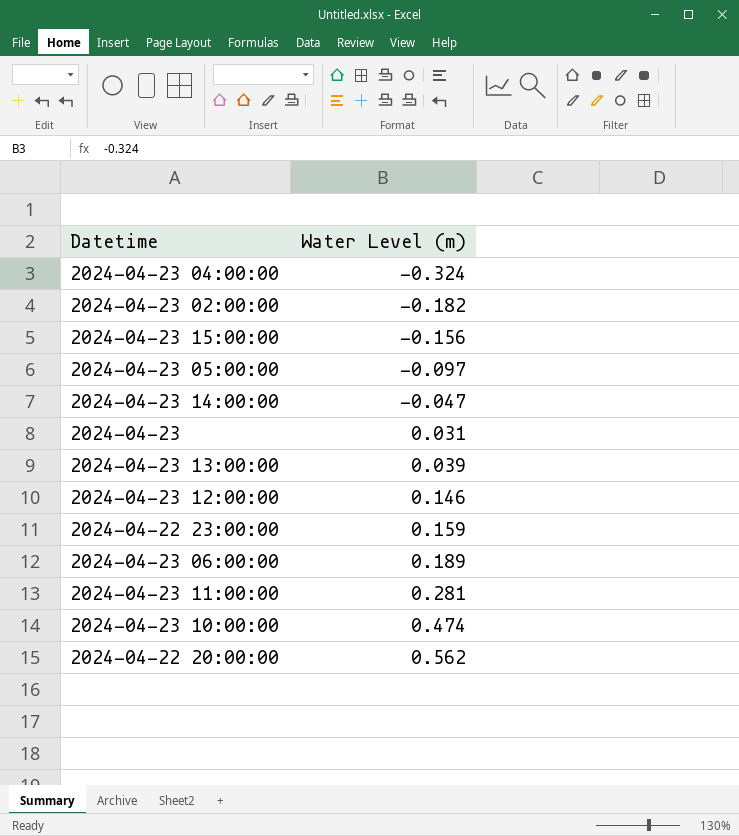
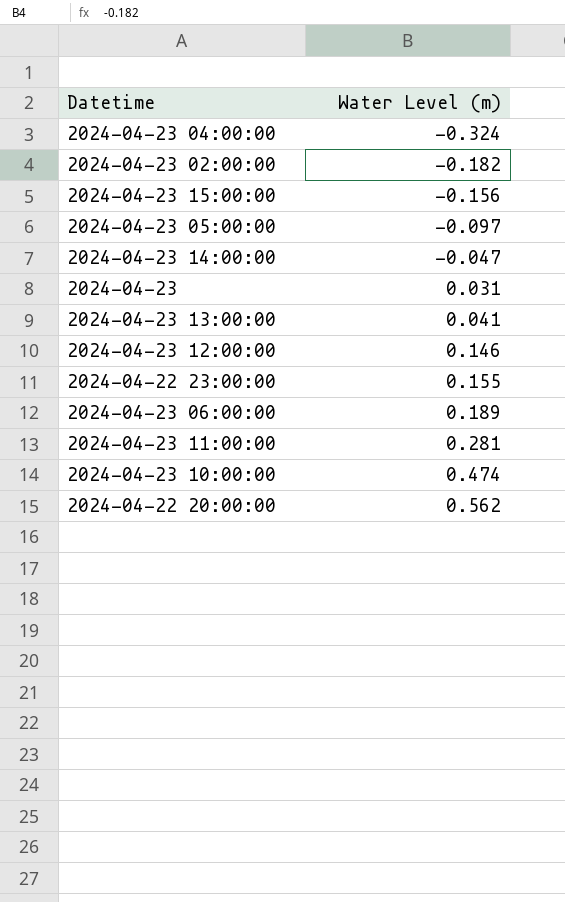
2024-04-23 13:00:00 | Water Level (m): 0.039 -> 0.041
2024-04-22 23:00:00 | Water Level (m): 0.159 -> 0.155

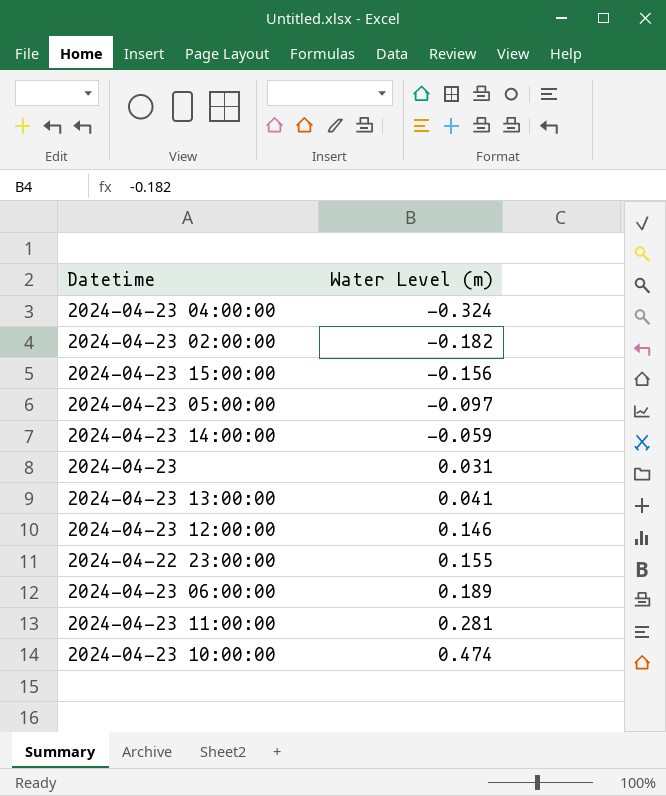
row 2024-04-22 20:00:00: 0.562 -> none
2024-04-23 14:00:00 | Water Level (m): -0.047 -> -0.059

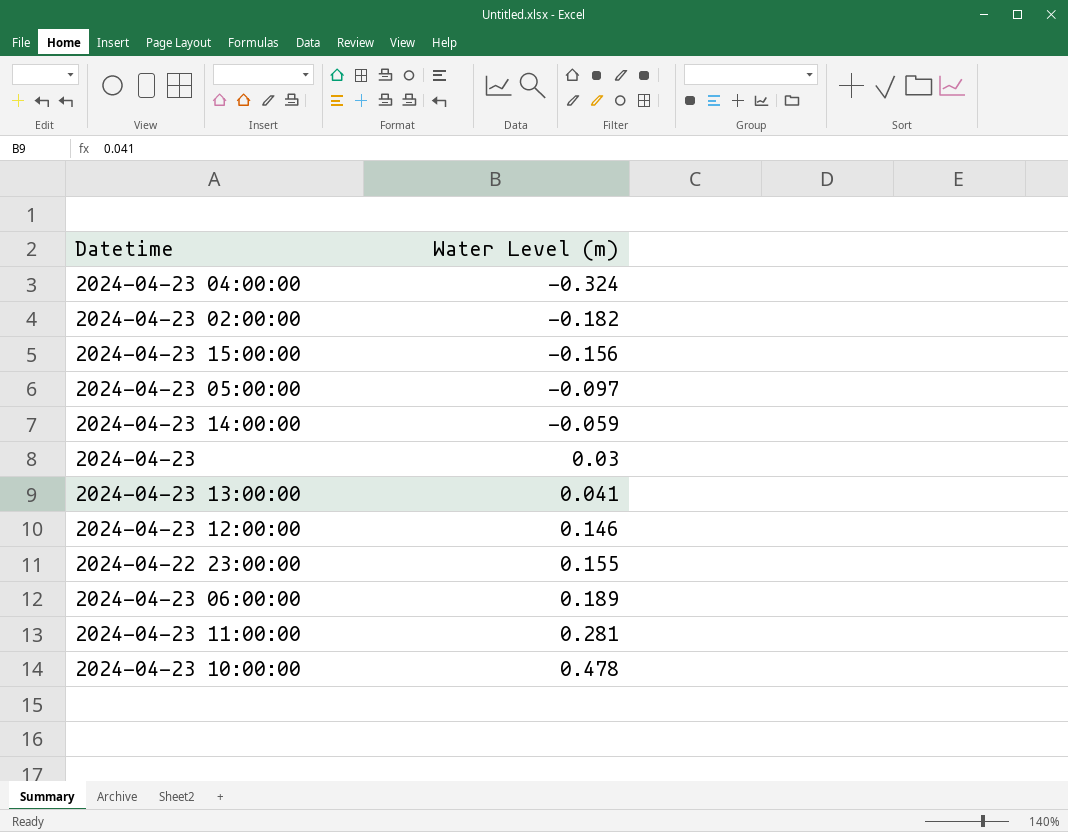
2024-04-23 | Water Level (m): 0.031 -> 0.03
2024-04-23 10:00:00 | Water Level (m): 0.474 -> 0.478

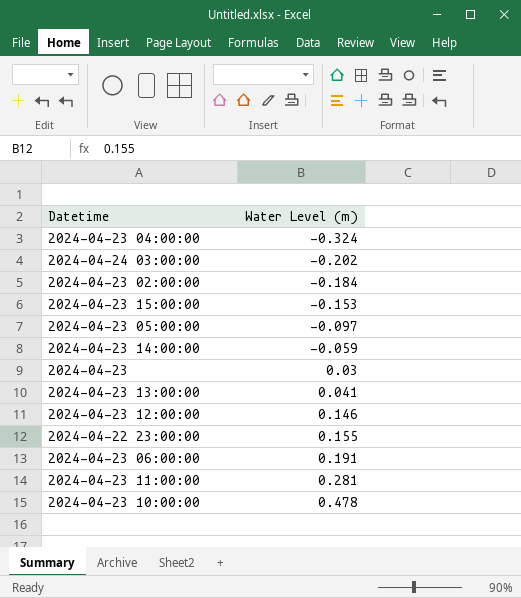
row 2024-04-24 03:00:00: none -> -0.202
2024-04-23 02:00:00 | Water Level (m): -0.182 -> -0.184
2024-04-23 15:00:00 | Water Level (m): -0.156 -> -0.153
2024-04-23 06:00:00 | Water Level (m): 0.189 -> 0.191

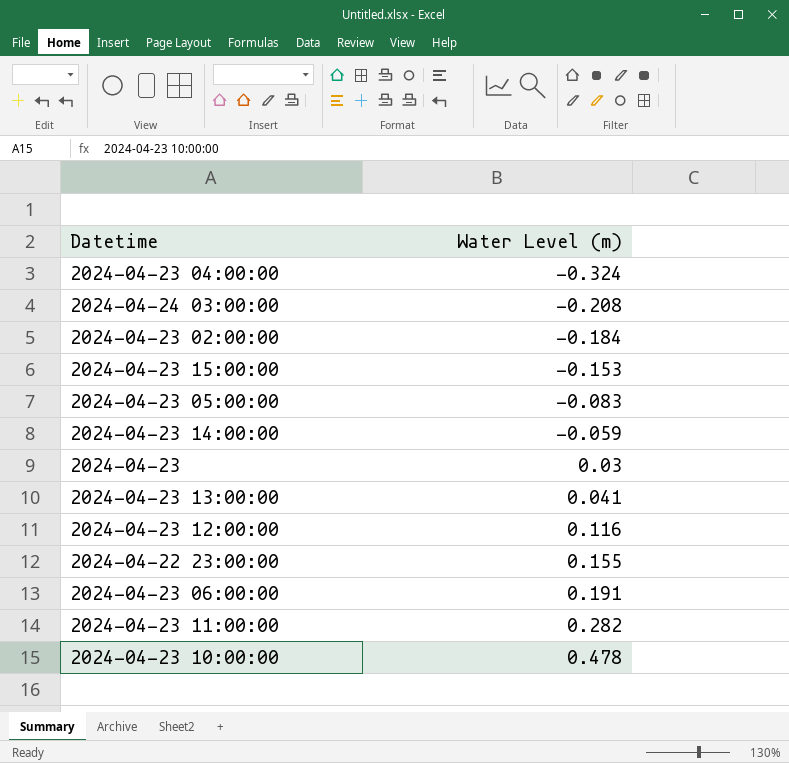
2024-04-24 03:00:00 | Water Level (m): -0.202 -> -0.208
2024-04-23 05:00:00 | Water Level (m): -0.097 -> -0.083
2024-04-23 12:00:00 | Water Level (m): 0.146 -> 0.116
2024-04-23 11:00:00 | Water Level (m): 0.281 -> 0.282

